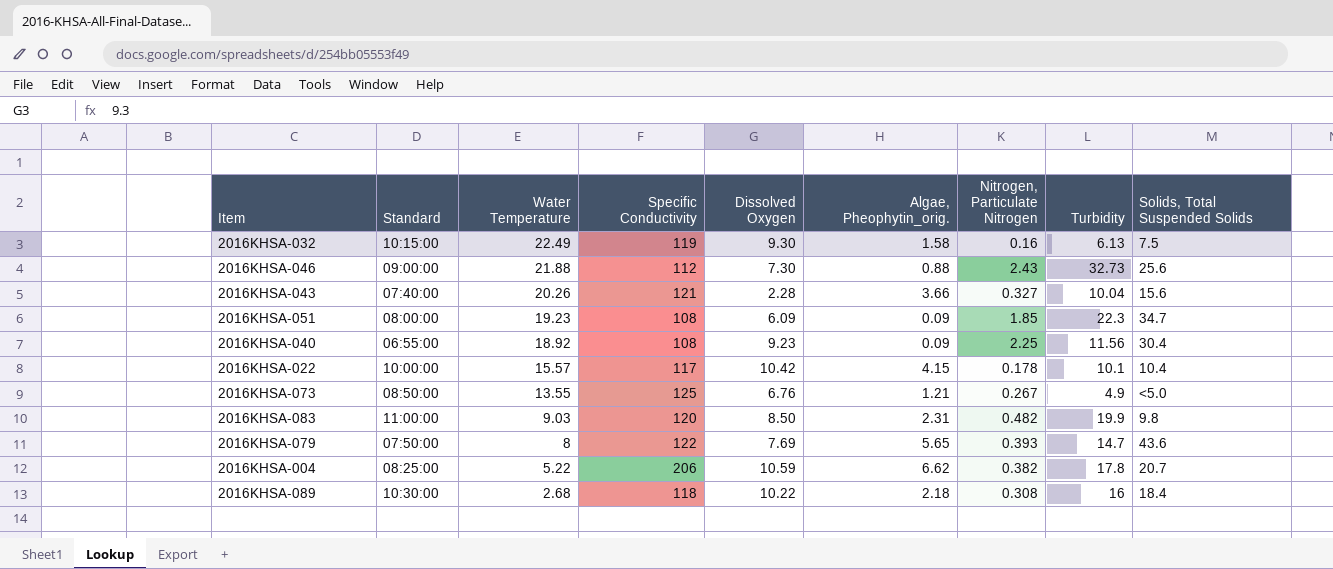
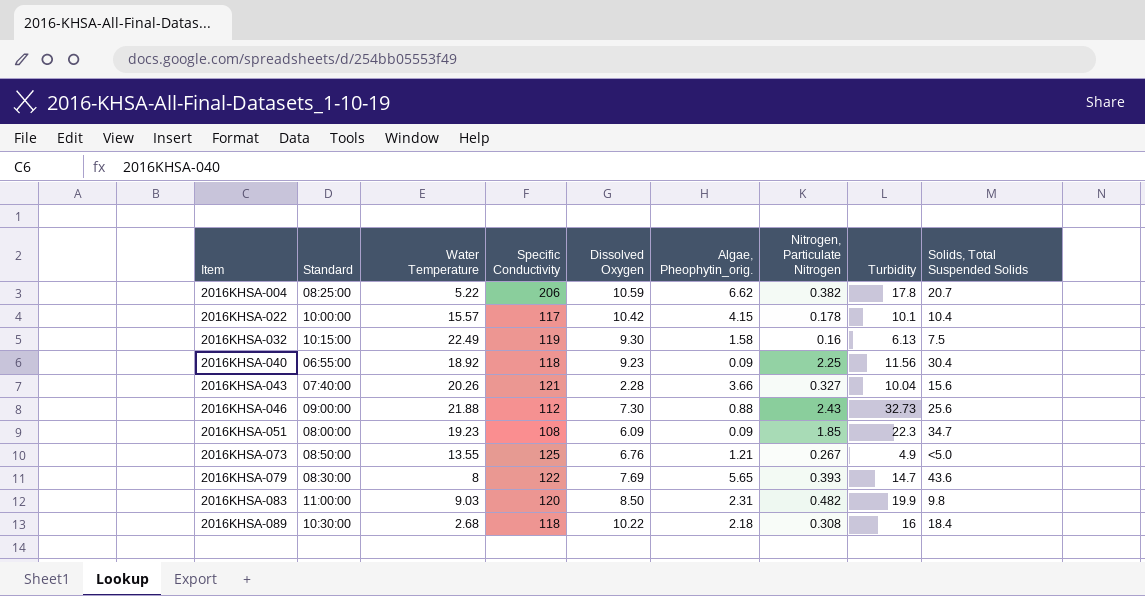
row order: Water Temperature descending -> Item ascending
2016KHSA-040 | Specific Conductivity: 108 -> 118
2016KHSA-079 | Standard: 07:50:00 -> 08:30:00

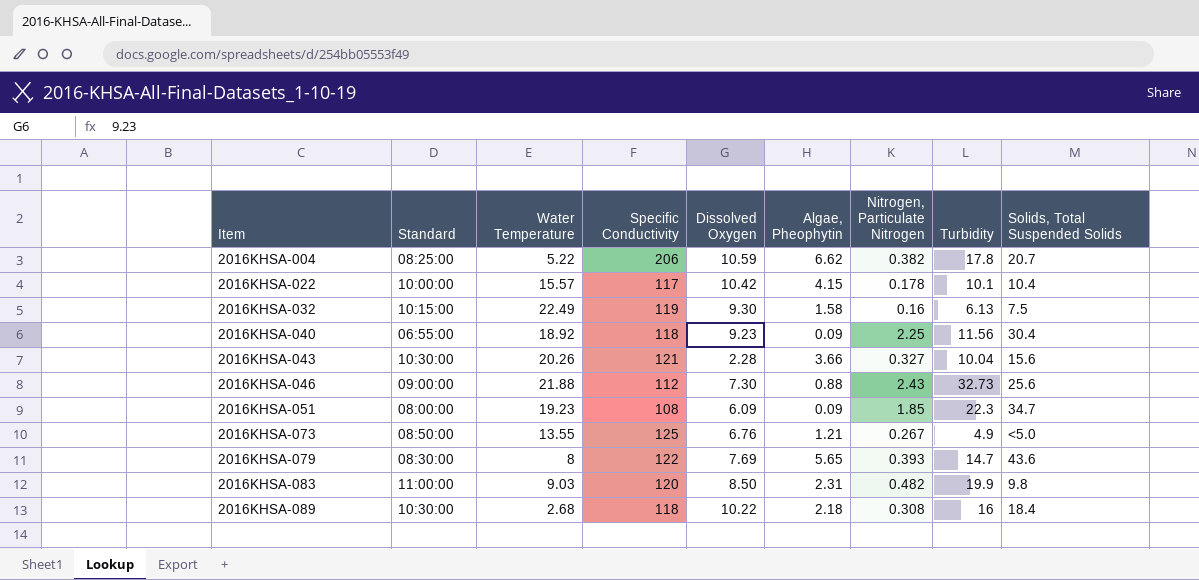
column name: Algae, Pheophytin_orig. -> Algae, Pheophytin
2016KHSA-043 | Standard: 07:40:00 -> 10:30:00

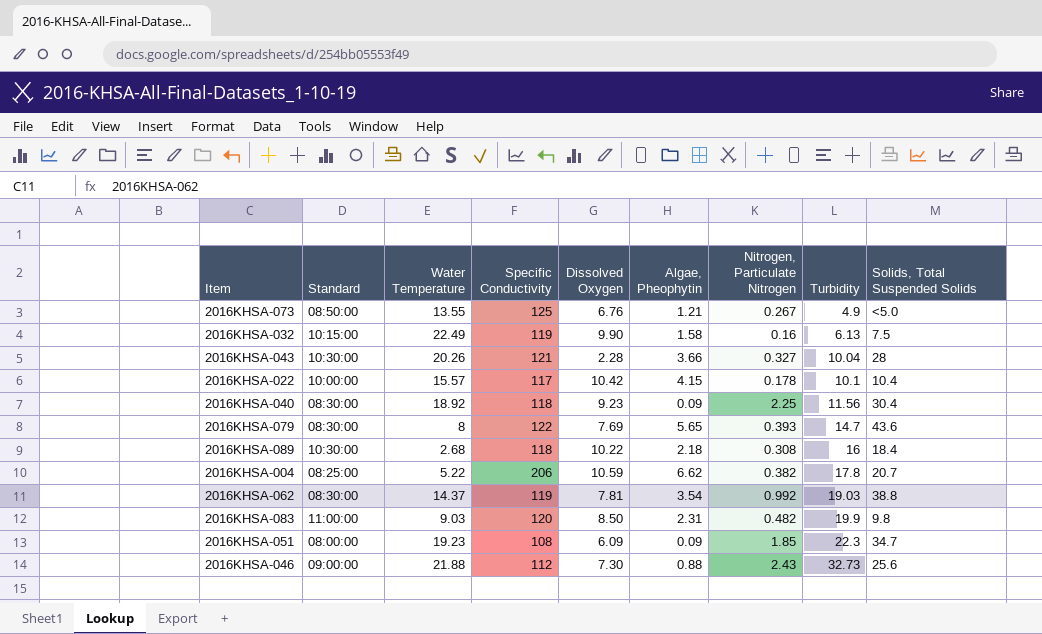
row order: Item ascending -> Turbidity ascending
2016KHSA-032 | Dissolved Oxygen: 9.30 -> 9.90
2016KHSA-043 | Solids, Total Suspended Solids: 15.6 -> 28
2016KHSA-040 | Standard: 06:55:00 -> 08:30:00
row 2016KHSA-062: none -> 08:30:00 | 14.37 | 119 | 7.81 | 3.54 | 0.992 | 19.03 | 38.8

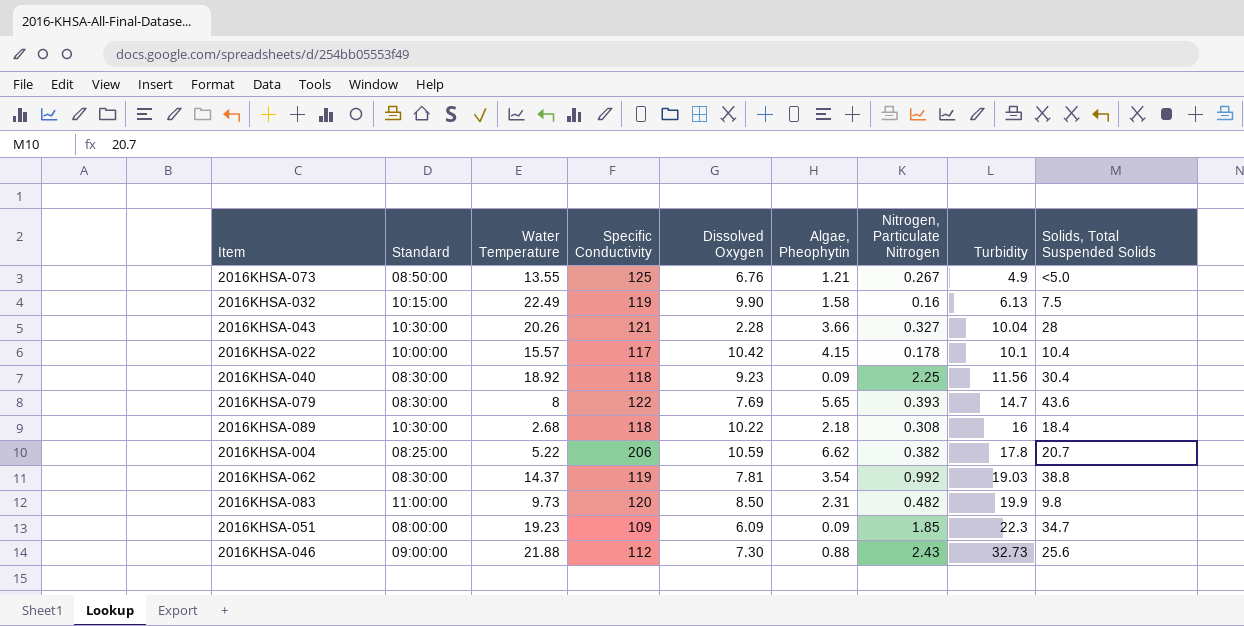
2016KHSA-083 | Water Temperature: 9.03 -> 9.73
2016KHSA-051 | Specific Conductivity: 108 -> 109

